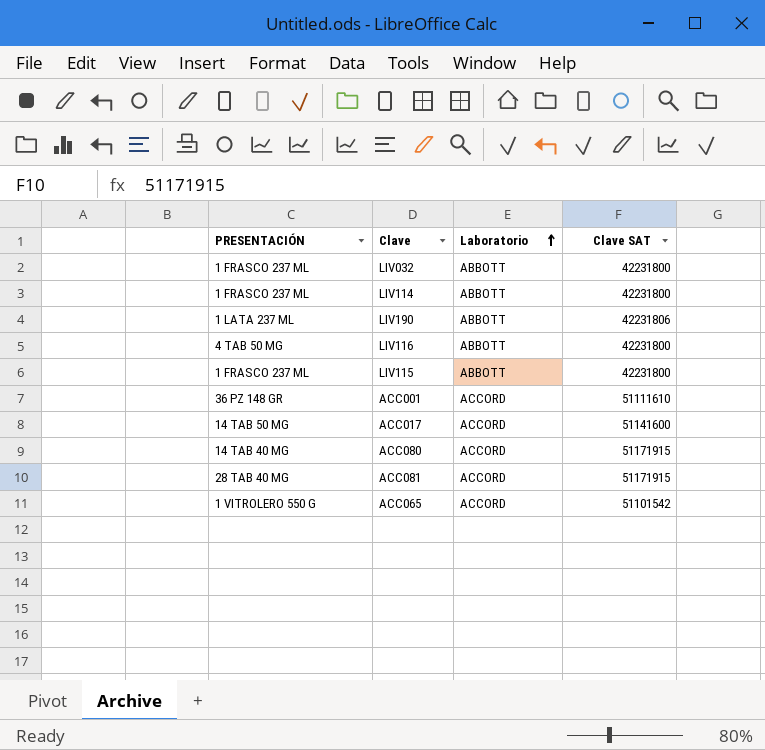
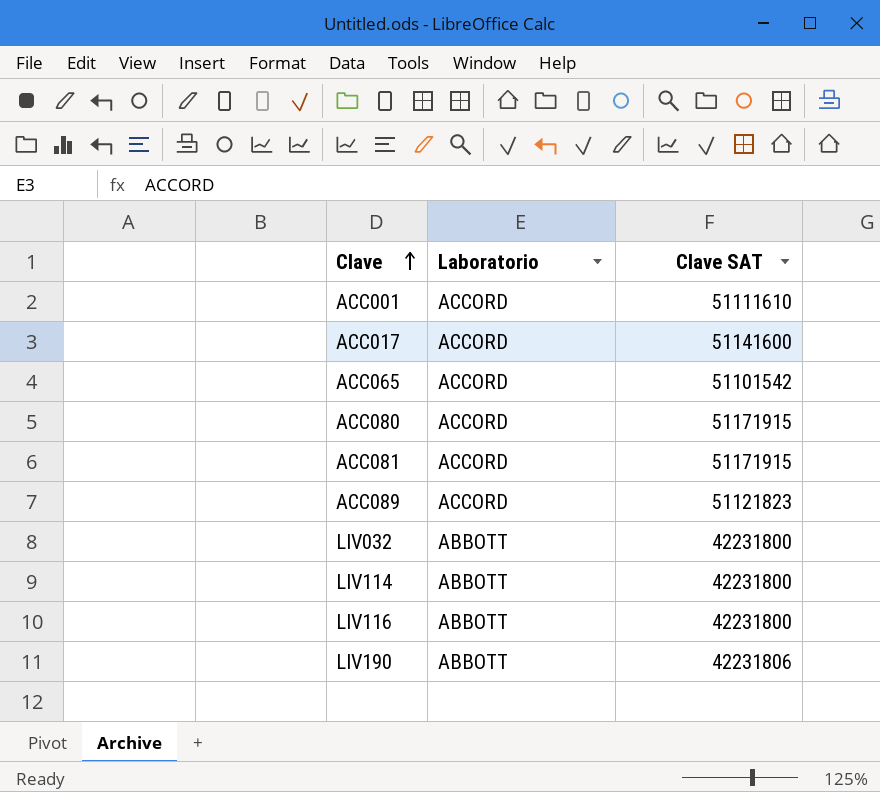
row order: Laboratorio ascending -> Clave ascending
column PRESENTACIÓN | position: 1 -> none
row LIV115: 1 FRASCO 237 ML | ABBOTT | 42231800 -> none
row ACC089: none -> ACCORD | 51121823

